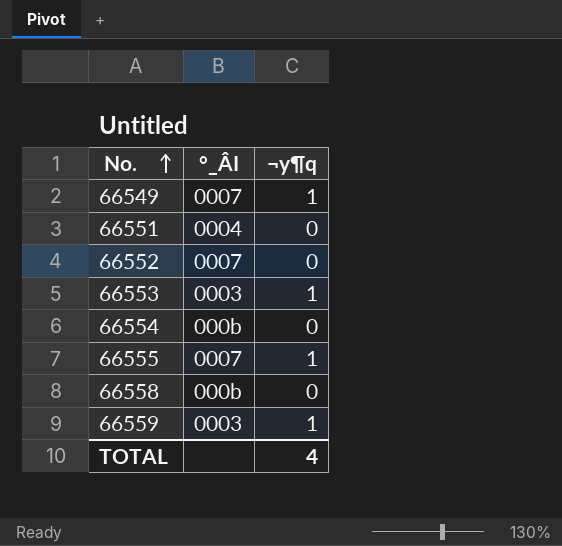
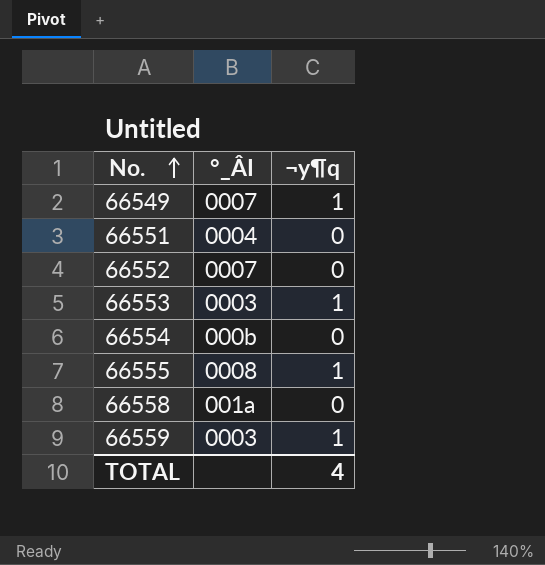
66555 | °_ÂI: 0007 -> 0008
66558 | °_ÂI: 000b -> 001a

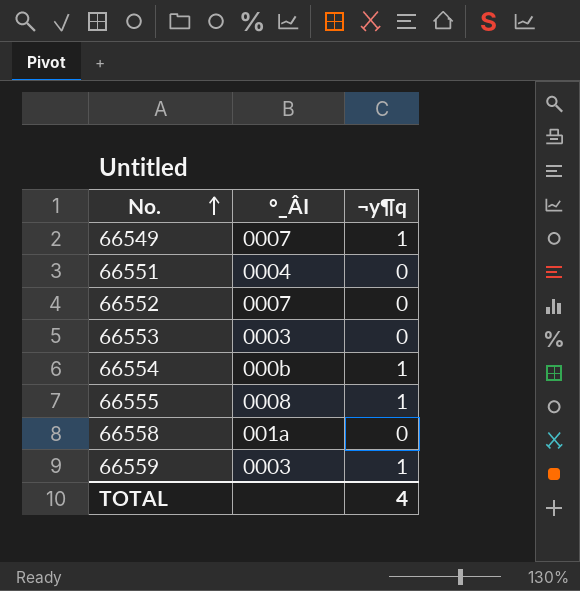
66553 | ¬y¶q: 1 -> 0
66554 | ¬y¶q: 0 -> 1

